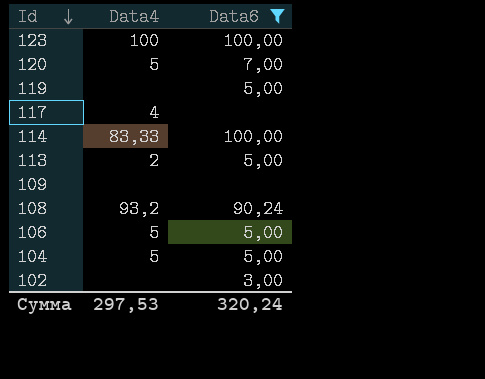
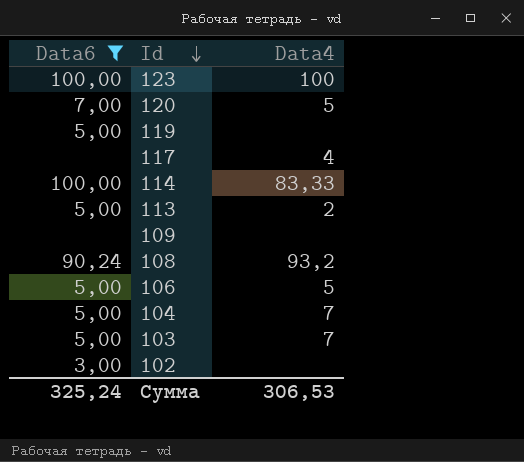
column Data6 | position: 3 -> 1
104 | Data4: 5 -> 7
row 103: none -> 5,00 | 7
Сумма | Data6: 320,24 -> 325,24
Сумма | Data4: 297,53 -> 306,53

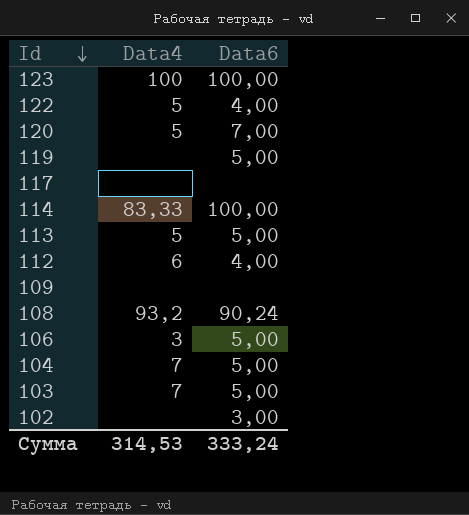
filter: Data6 != 4,00 -> none
column Data6 | position: 1 -> 3
117 | Data4: 4 -> none
113 | Data4: 2 -> 5
106 | Data4: 5 -> 3
Сумма | Data4: 306,53 -> 314,53
Сумма | Data6: 325,24 -> 333,24

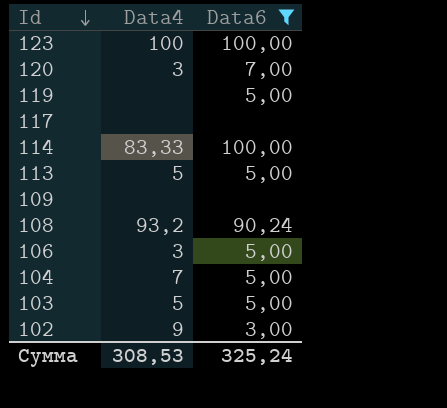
filter: none -> Data6 != 4,00
120 | Data4: 5 -> 3
103 | Data4: 7 -> 5
102 | Data4: none -> 9
Сумма | Data4: 314,53 -> 308,53
Сумма | Data6: 333,24 -> 325,24

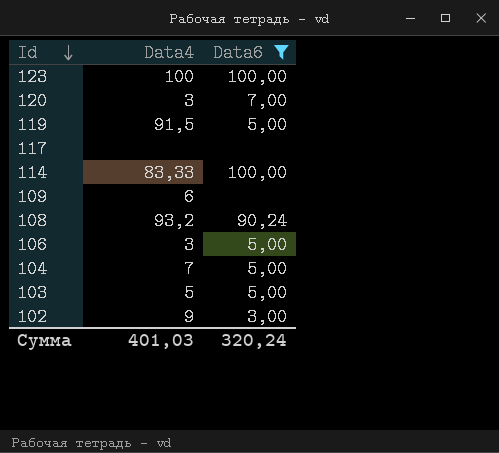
row 113: 5 | 5,00 -> none
119 | Data4: none -> 91,5
109 | Data4: none -> 6
Сумма | Data4: 308,53 -> 401,03
Сумма | Data6: 325,24 -> 320,24

